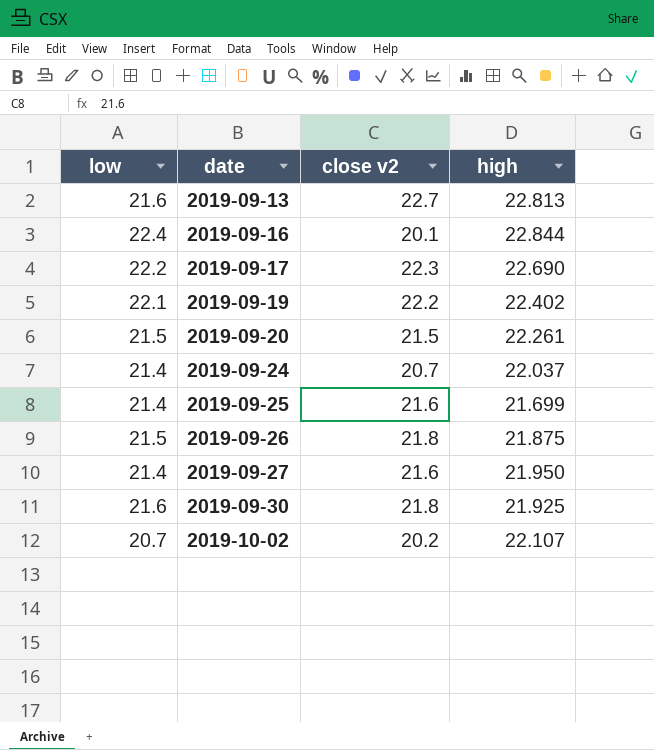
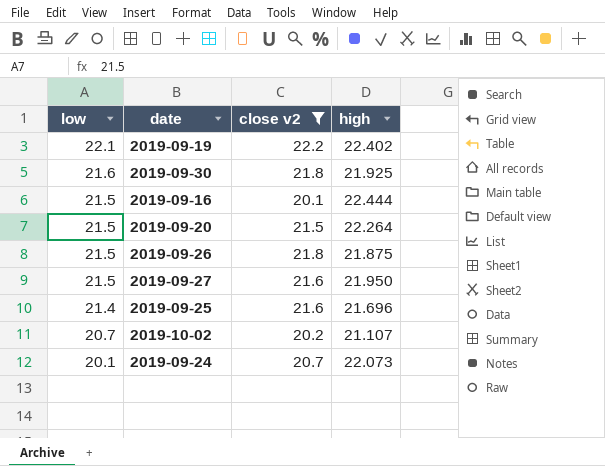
filter: none -> close v2 <= 22.2
row order: date ascending -> low descending
2019-09-16 | low: 22.4 -> 21.5
2019-09-16 | high: 22.844 -> 22.444
2019-09-20 | high: 22.261 -> 22.264
2019-09-27 | low: 21.4 -> 21.5
2019-09-25 | high: 21.699 -> 21.696
2019-10-02 | high: 22.107 -> 21.107
2019-09-24 | low: 21.4 -> 20.1
2019-09-24 | high: 22.037 -> 22.073

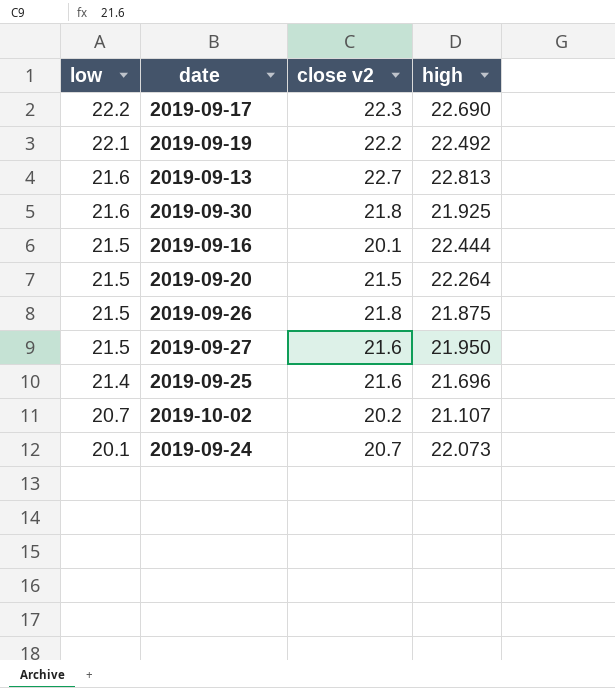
filter: close v2 <= 22.2 -> none
2019-09-19 | high: 22.402 -> 22.492

